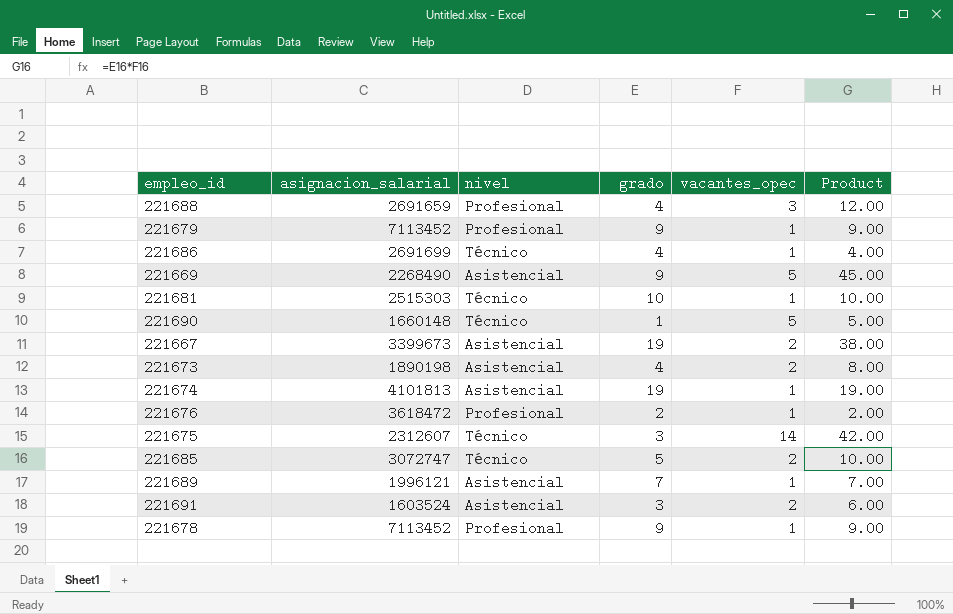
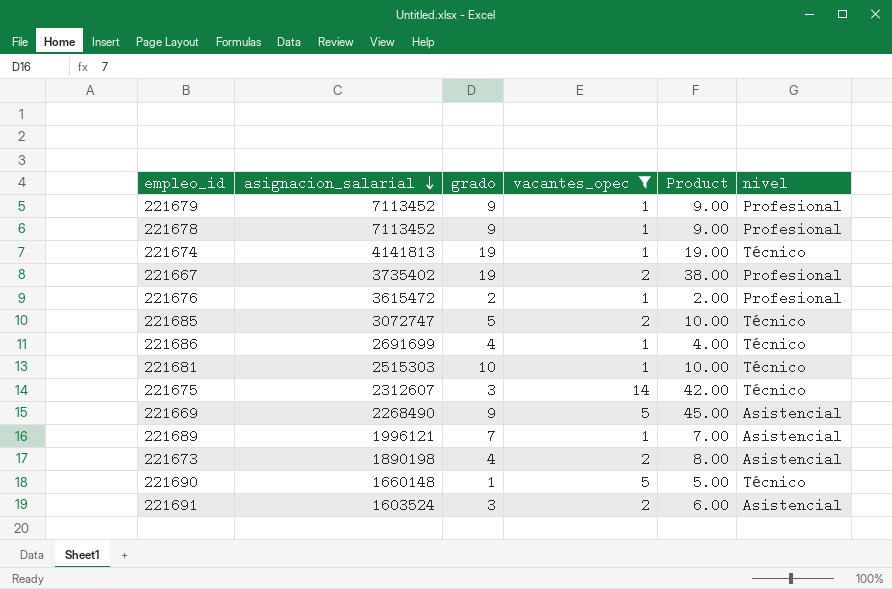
filter: none -> vacantes_opec != 3
row order: none -> asignacion_salarial descending
column nivel | position: 3 -> 6
221674 | asignacion_salarial: 4101813 -> 4141813
221674 | nivel: Asistencial -> Técnico
221667 | asignacion_salarial: 3399673 -> 3735402
221667 | nivel: Asistencial -> Profesional
221676 | asignacion_salarial: 3618472 -> 3615472

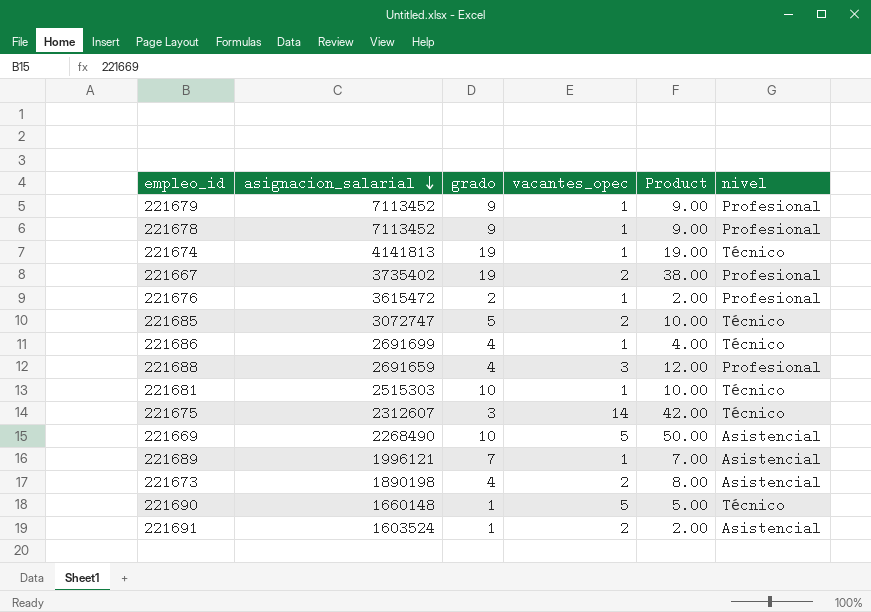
filter: vacantes_opec != 3 -> none
221669 | grado: 9 -> 10
221669 | Product: 45.00 -> 50.00
221691 | grado: 3 -> 1
221691 | Product: 6.00 -> 2.00

